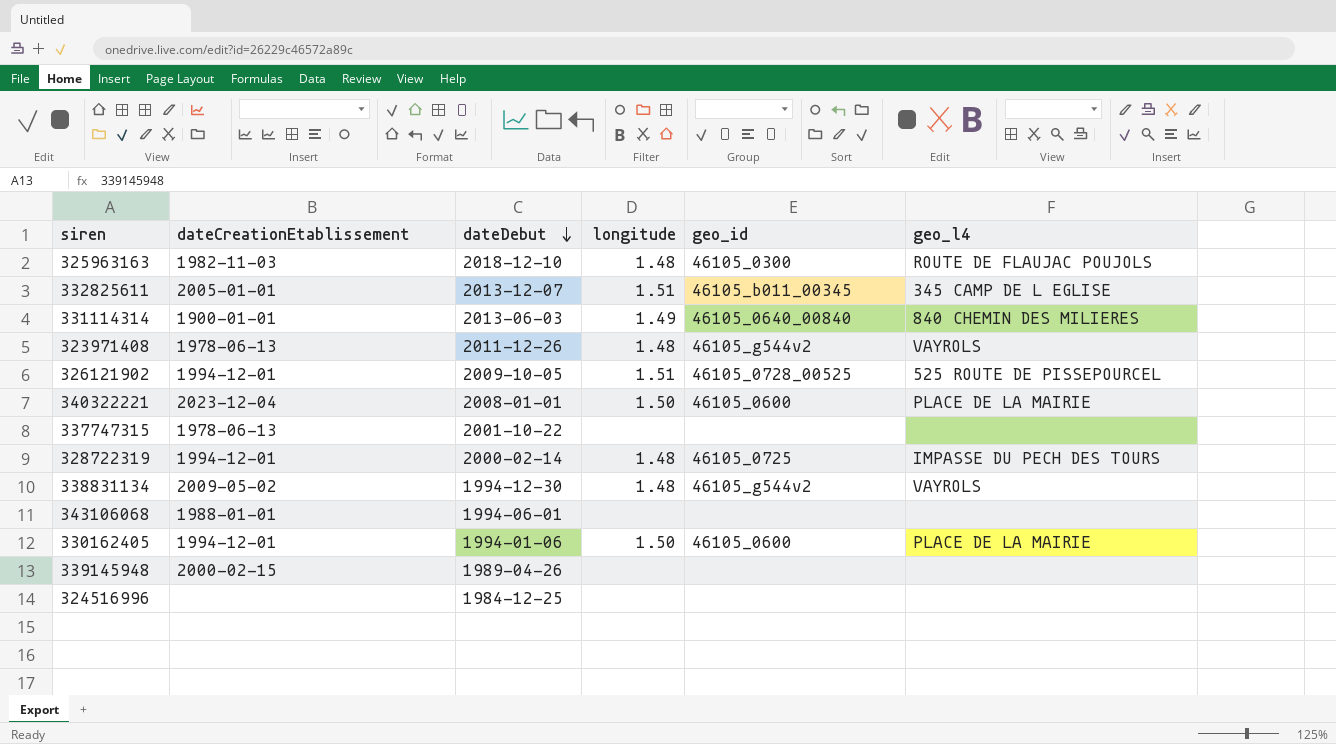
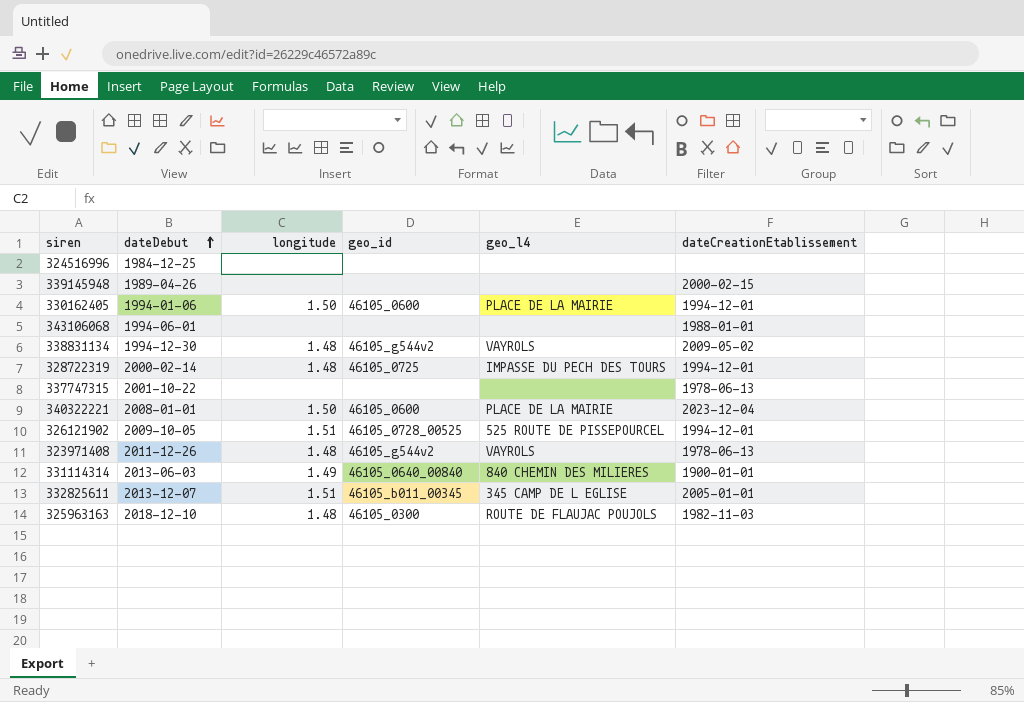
row order: dateDebut descending -> dateDebut ascending
column dateCreationEtablissement | position: 2 -> 6

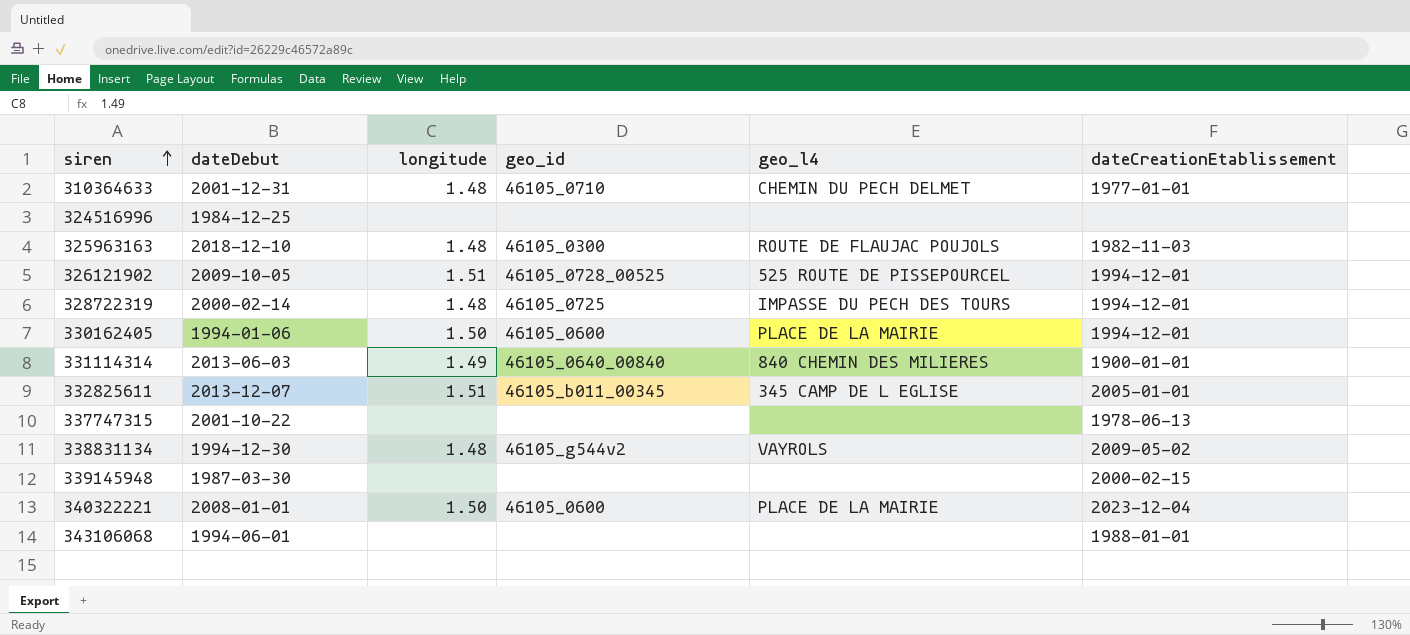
row order: dateDebut ascending -> siren ascending
row 323971408: 2011-12-26 | 1.48 | 46105_g544v2 | VAYROLS | 1978-06-13 -> none
row 310364633: none -> 2001-12-31 | 1.48 | 46105_0710 | CHEMIN DU PECH DELMET | 1977-01-01
339145948 | dateDebut: 1989-04-26 -> 1987-03-30

